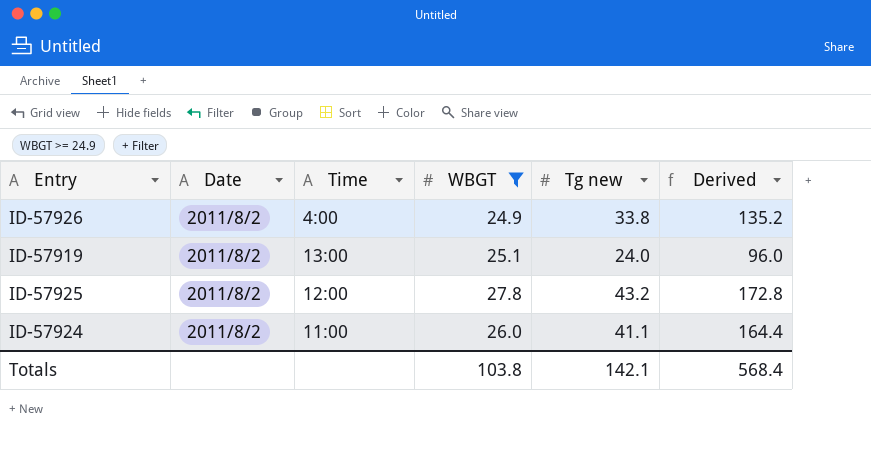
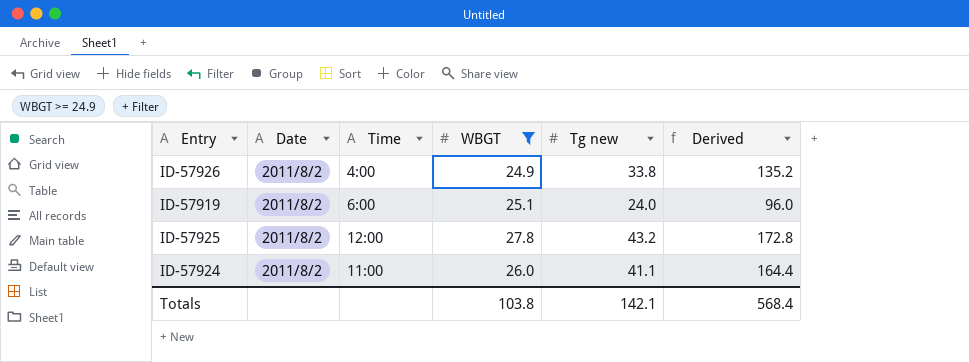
ID-57919 | Time: 13:00 -> 6:00

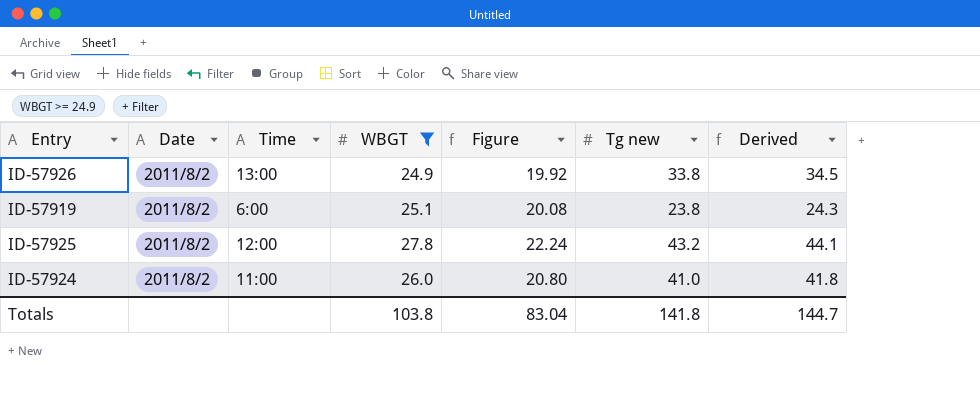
column Figure | formula: none -> [WBGT] * 0.8
column Derived | formula: [Tg new] * 4 -> [Tg new] * 1.02
ID-57926 | Time: 4:00 -> 13:00
ID-57919 | Tg new: 24.0 -> 23.8
ID-57924 | Tg new: 41.1 -> 41.0
Totals | Tg new: 142.1 -> 141.8
Totals | Derived: 568.4 -> 144.7

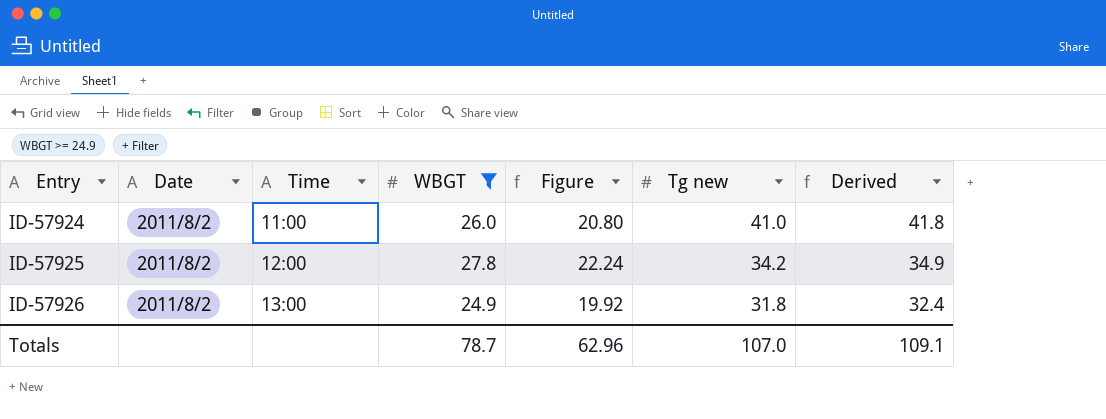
row order: none -> Entry ascending
row ID-57919: 2011/8/2 | 6:00 | 25.1 | 20.08 | 23.8 | 24.3 -> none
ID-57925 | Tg new: 43.2 -> 34.2
ID-57925 | Derived: 44.1 -> 34.9
ID-57926 | Tg new: 33.8 -> 31.8
ID-57926 | Derived: 34.5 -> 32.4
Totals | WBGT: 103.8 -> 78.7
Totals | Figure: 83.04 -> 62.96
Totals | Tg new: 141.8 -> 107.0
Totals | Derived: 144.7 -> 109.1

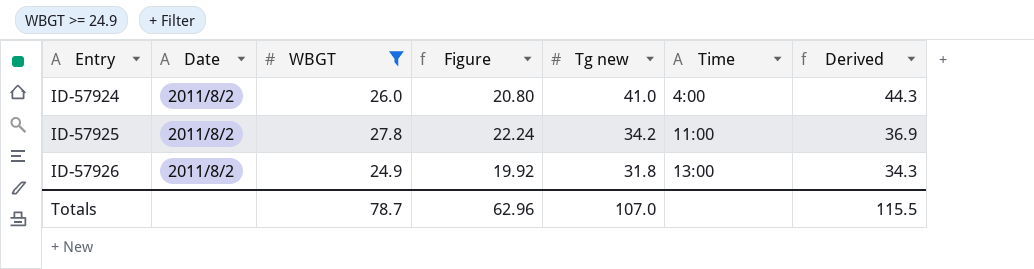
column Time | position: 3 -> 6
column Derived | formula: [Tg new] * 1.02 -> [Tg new] * 1.08
ID-57924 | Time: 11:00 -> 4:00
ID-57925 | Time: 12:00 -> 11:00
Totals | Derived: 109.1 -> 115.5

